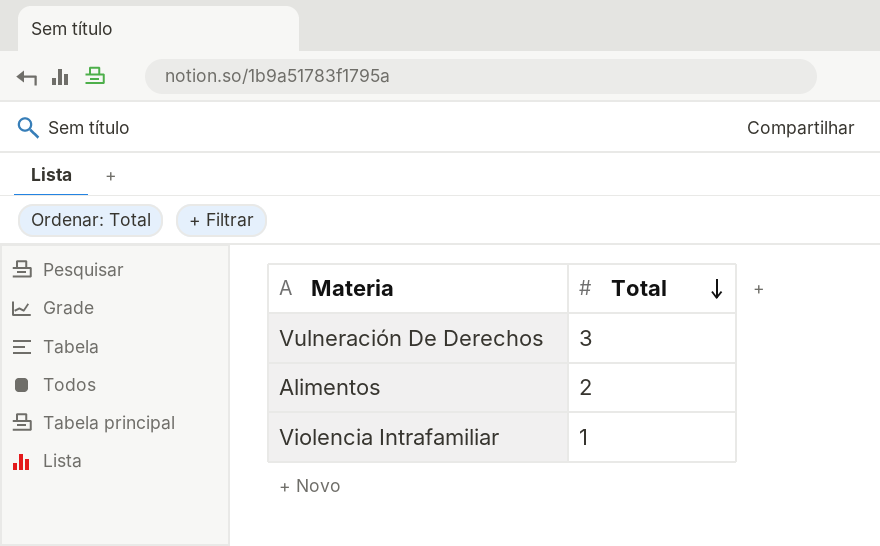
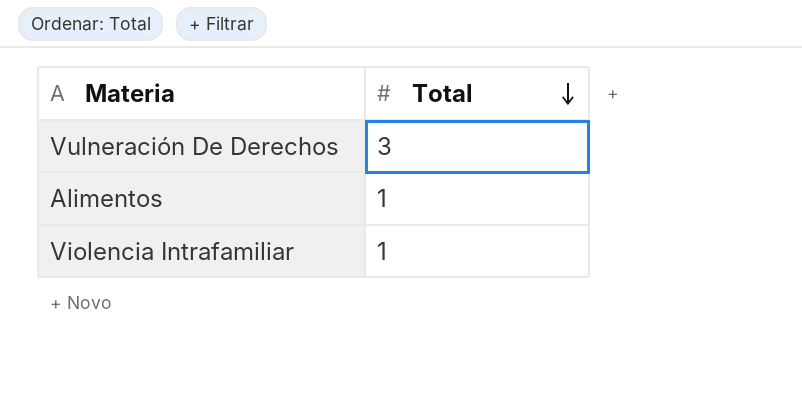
Alimentos | Total: 2 -> 1

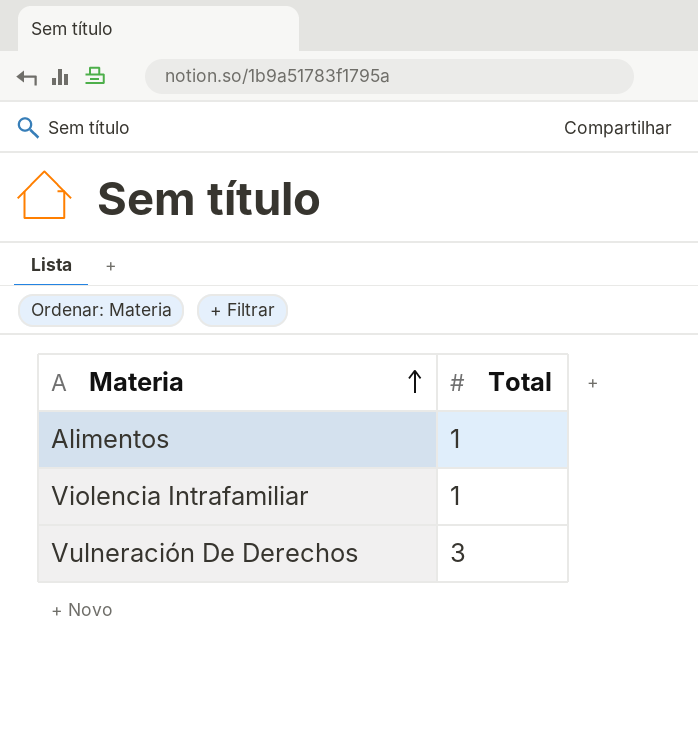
row order: Total descending -> Materia ascending

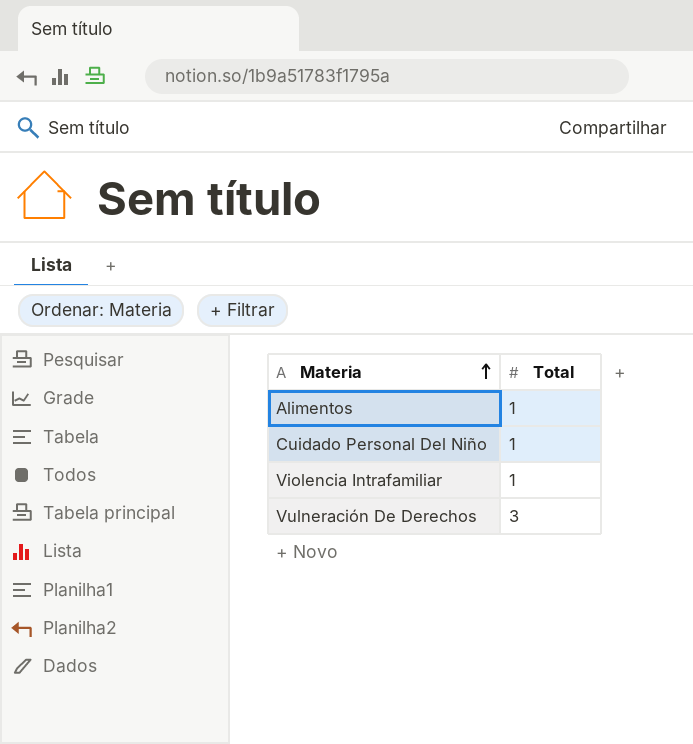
row Cuidado Personal Del Niño: none -> 1

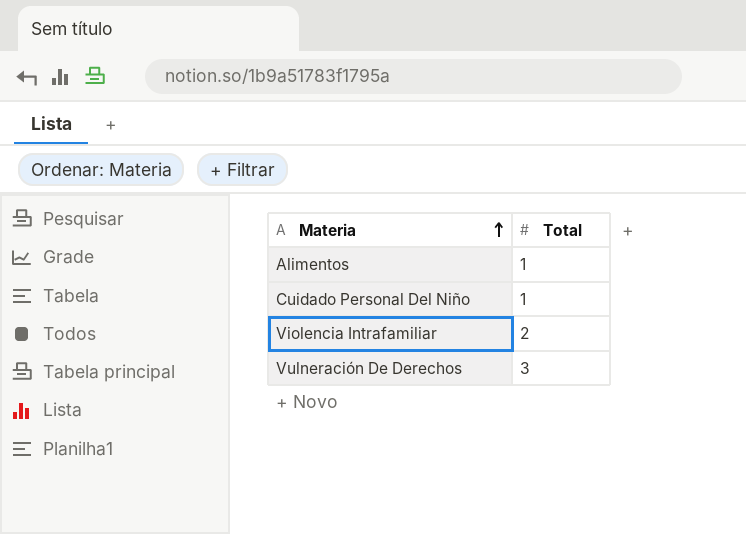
Violencia Intrafamiliar | Total: 1 -> 2

